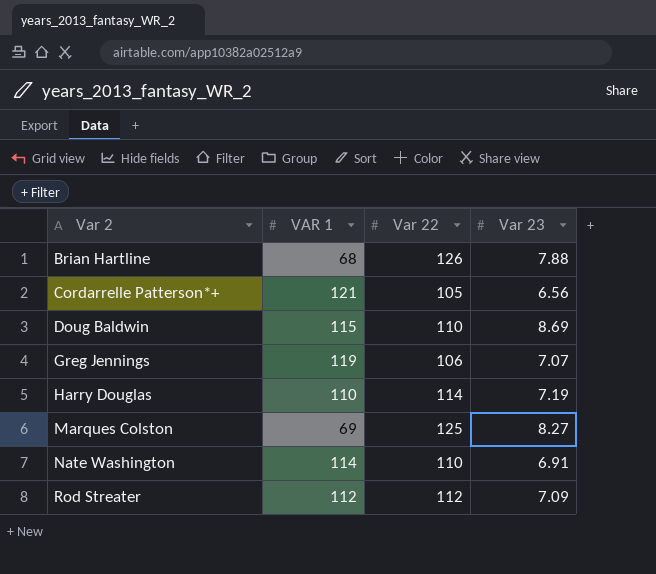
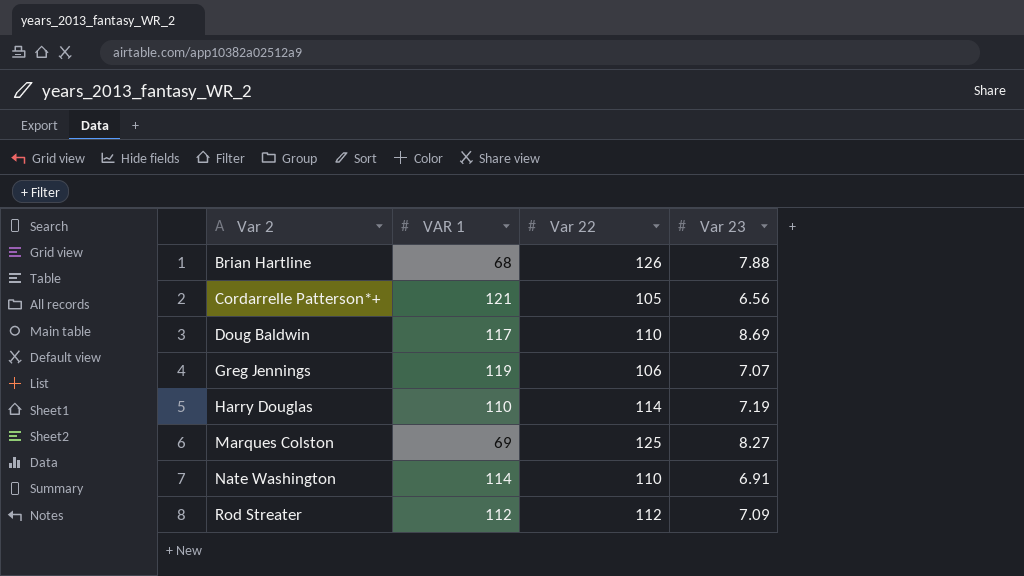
Doug Baldwin | VAR 1: 115 -> 117

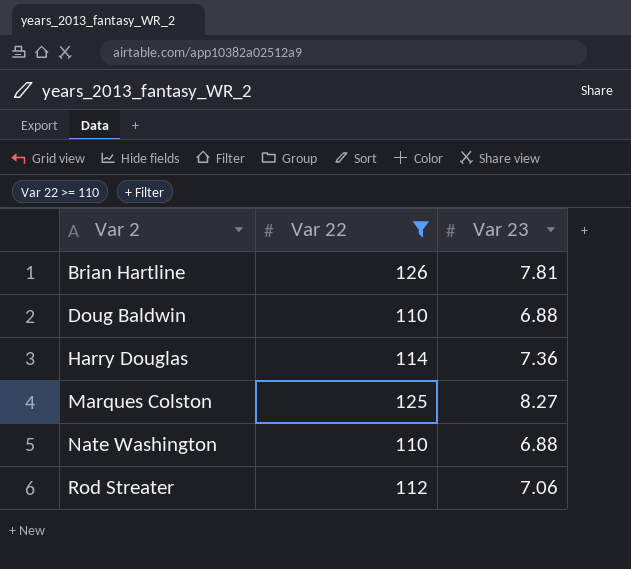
filter: none -> Var 22 >= 110
column VAR 1 | position: 2 -> none
Brian Hartline | Var 23: 7.88 -> 7.81
Doug Baldwin | Var 23: 8.69 -> 6.88
Harry Douglas | Var 23: 7.19 -> 7.36
Nate Washington | Var 23: 6.91 -> 6.88
Rod Streater | Var 23: 7.09 -> 7.06

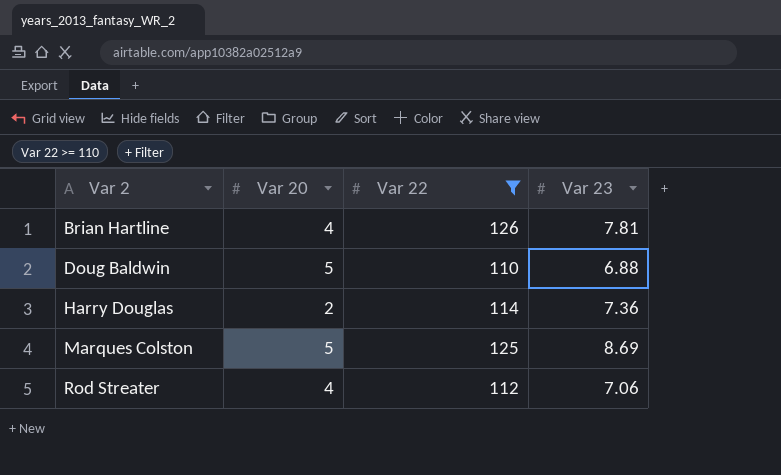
column Var 20 | position: none -> 2
row Nate Washington: 110 | 6.88 -> none
Marques Colston | Var 23: 8.27 -> 8.69

